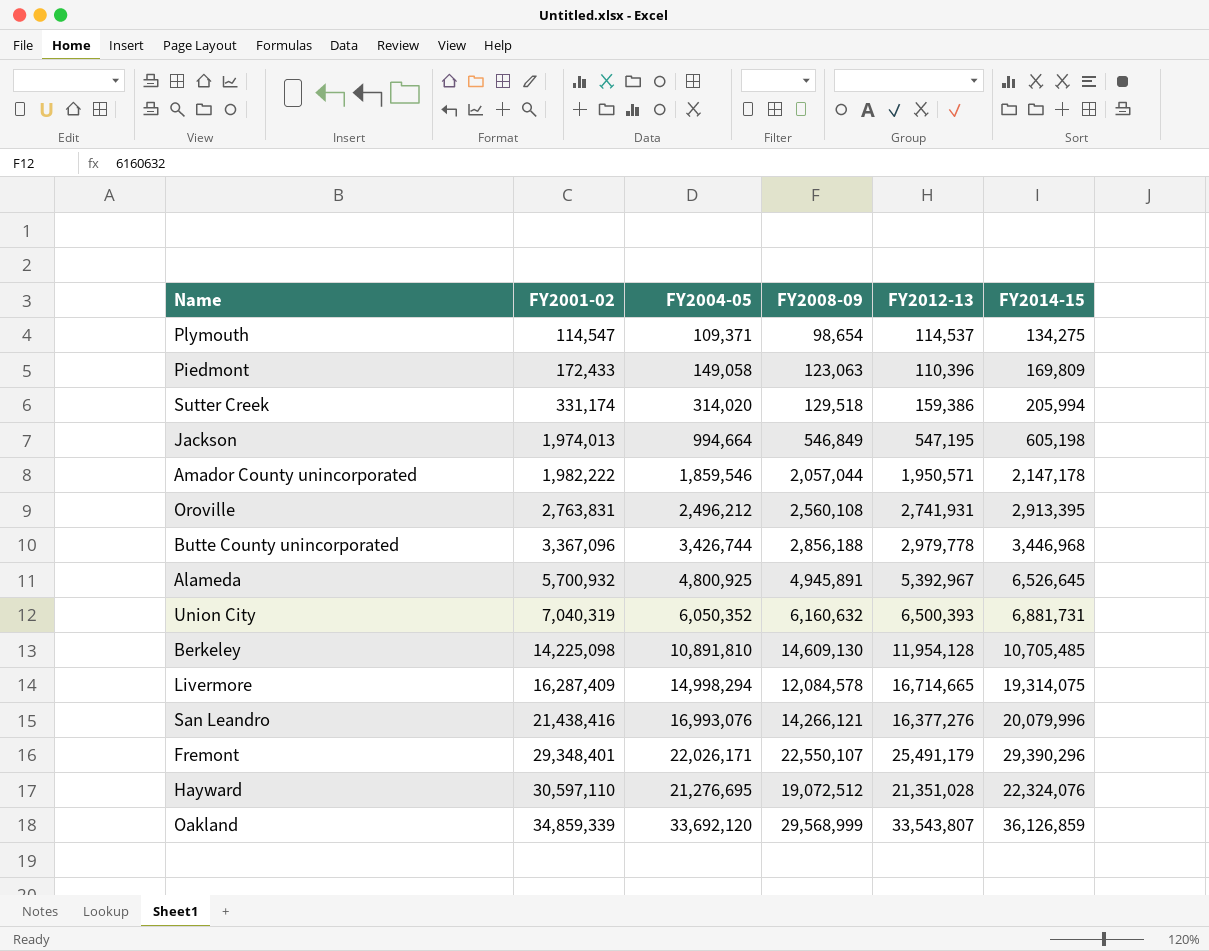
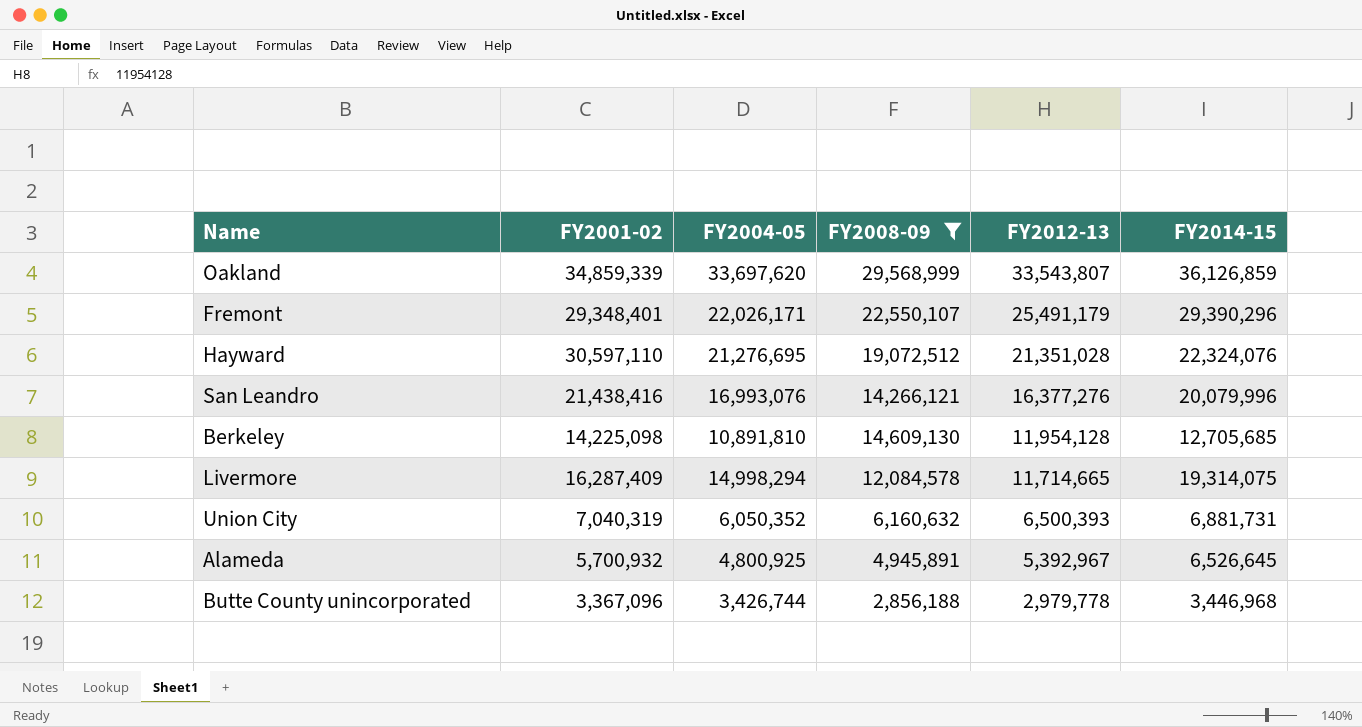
filter: none -> FY2008-09 >= 2,856,188
row order: FY2001-02 ascending -> FY2012-13 descending
Oakland | FY2004-05: 33,692,120 -> 33,697,620
Berkeley | FY2014-15: 10,705,485 -> 12,705,685
Livermore | FY2012-13: 16,714,665 -> 11,714,665

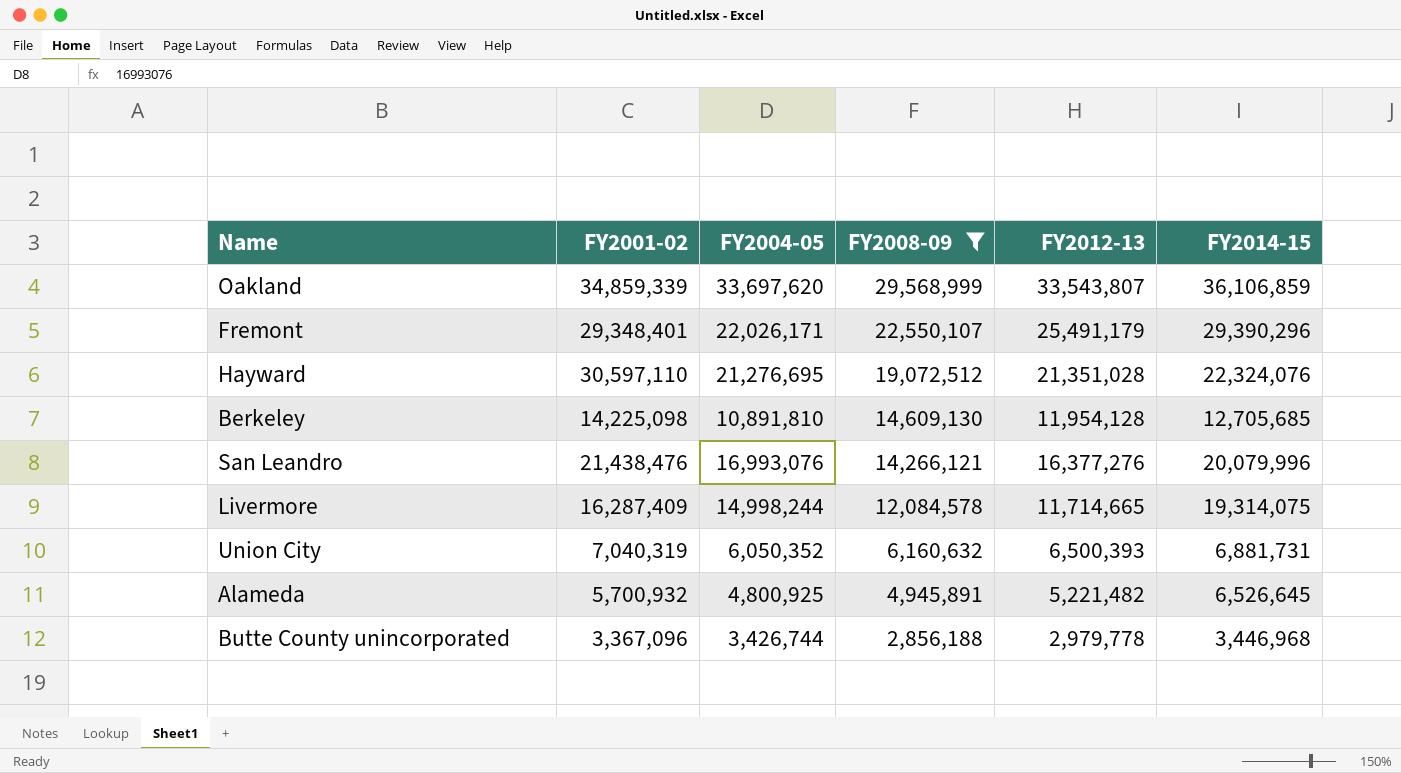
row order: FY2012-13 descending -> FY2008-09 descending
Oakland | FY2014-15: 36,126,859 -> 36,106,859
San Leandro | FY2001-02: 21,438,416 -> 21,438,476
Livermore | FY2004-05: 14,998,294 -> 14,998,244
Alameda | FY2012-13: 5,392,967 -> 5,221,482

